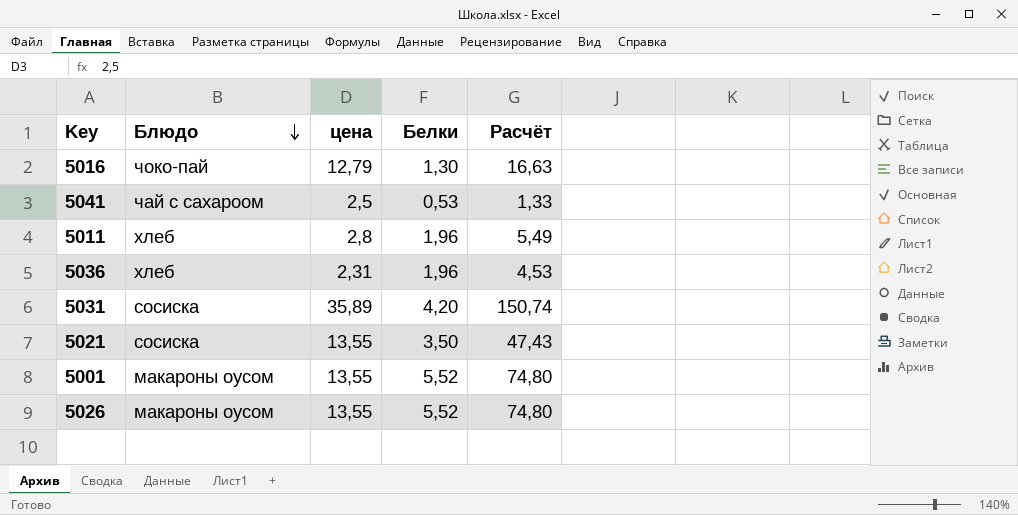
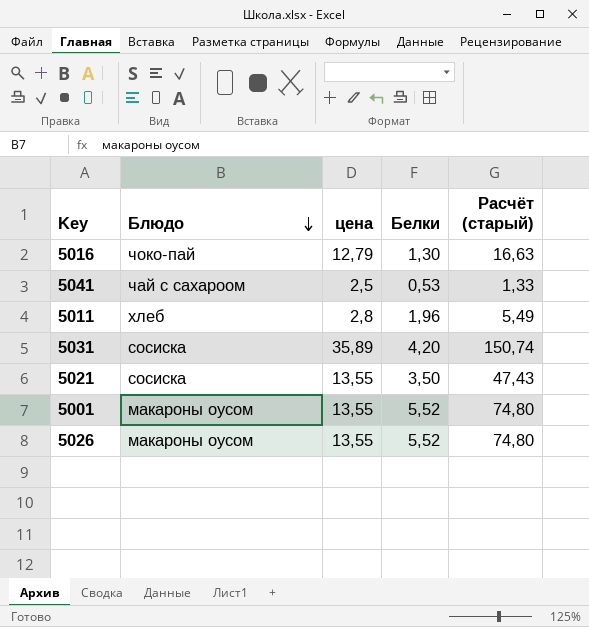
column name: Расчёт -> Расчёт (старый)
row 5036: хлеб | 2,31 | 1,96 | 4,53 -> none

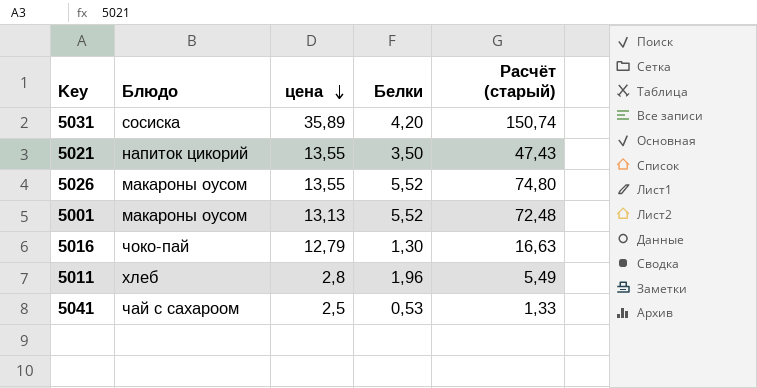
row order: Блюдо descending -> цена descending
5021 | Блюдо: сосиска -> напиток цикорий
5001 | цена: 13,55 -> 13,13
5001 | Расчёт (старый): 74,80 -> 72,48

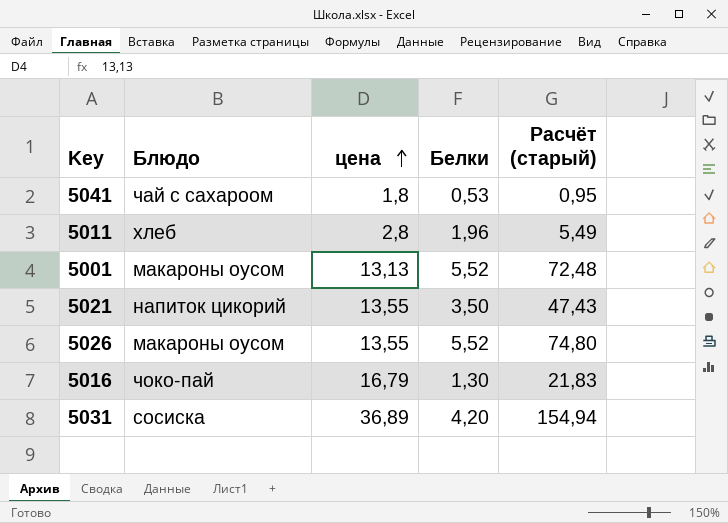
row order: цена descending -> цена ascending
5041 | цена: 2,5 -> 1,8
5041 | Расчёт (старый): 1,33 -> 0,95
5016 | цена: 12,79 -> 16,79
5016 | Расчёт (старый): 16,63 -> 21,83
5031 | цена: 35,89 -> 36,89
5031 | Расчёт (старый): 150,74 -> 154,94

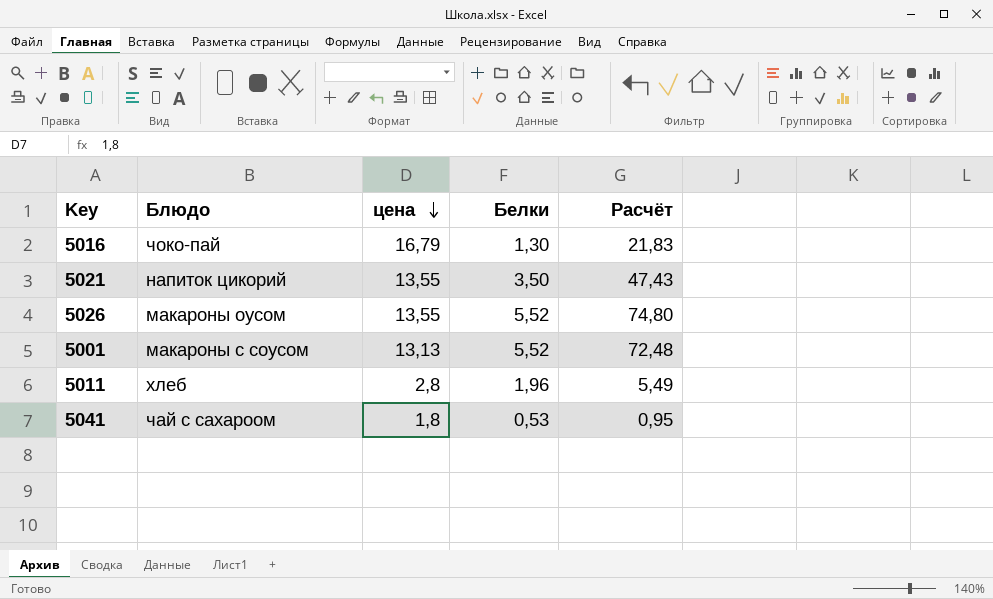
row order: цена ascending -> цена descending
column name: Расчёт (старый) -> Расчёт
row 5031: сосиска | 36,89 | 4,20 | 154,94 -> none
5001 | Блюдо: макароны оусом -> макароны с соусом

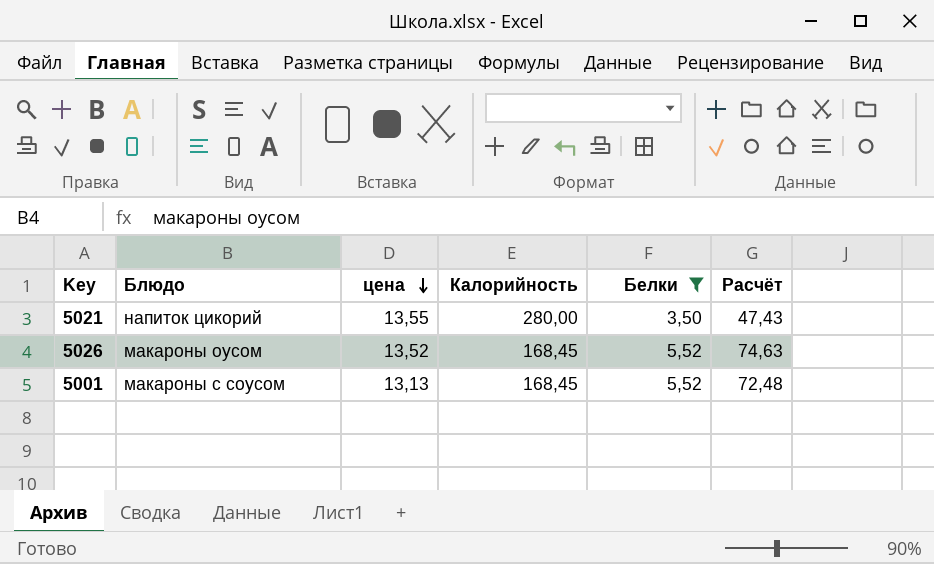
filter: none -> Белки >= 3,50
column Калорийность | position: none -> 4
5026 | цена: 13,55 -> 13,52
5026 | Расчёт: 74,80 -> 74,63

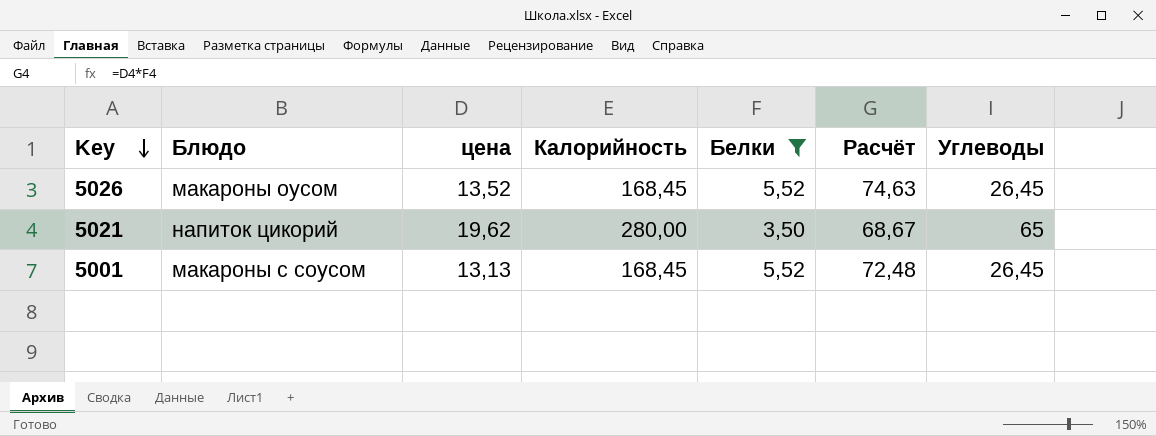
row order: цена descending -> Key descending
column Углеводы | position: none -> 7
5021 | цена: 13,55 -> 19,62
5021 | Расчёт: 47,43 -> 68,67

